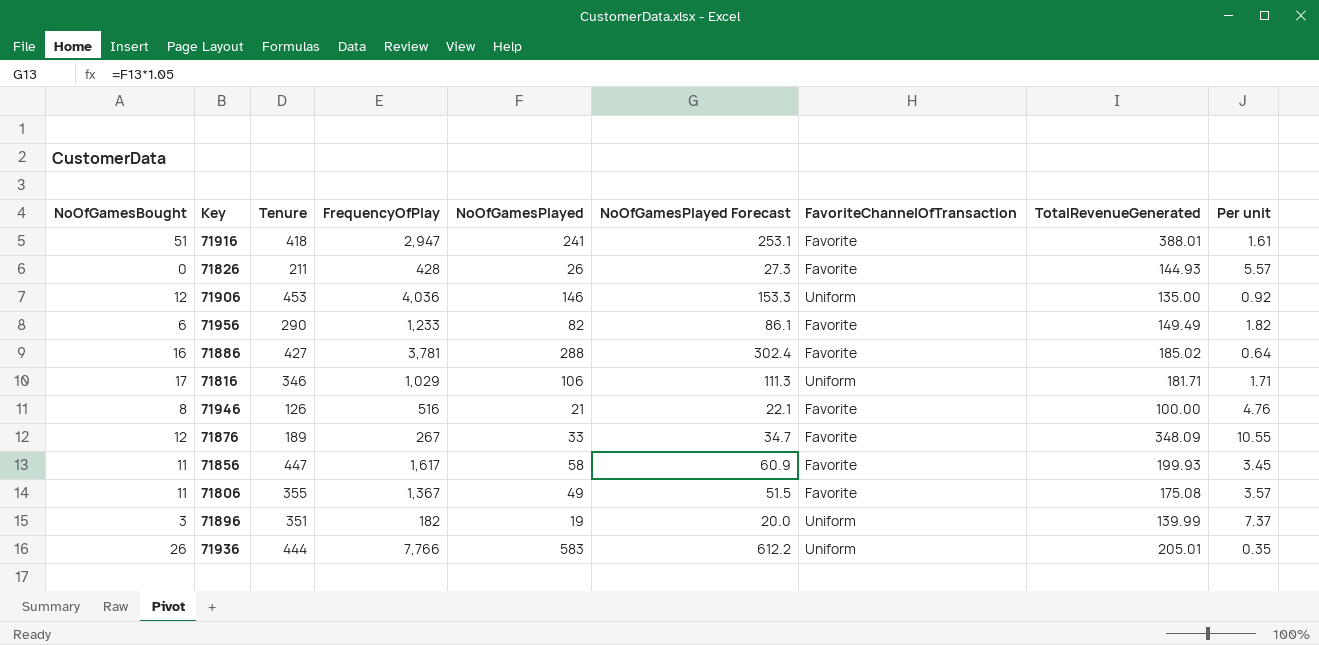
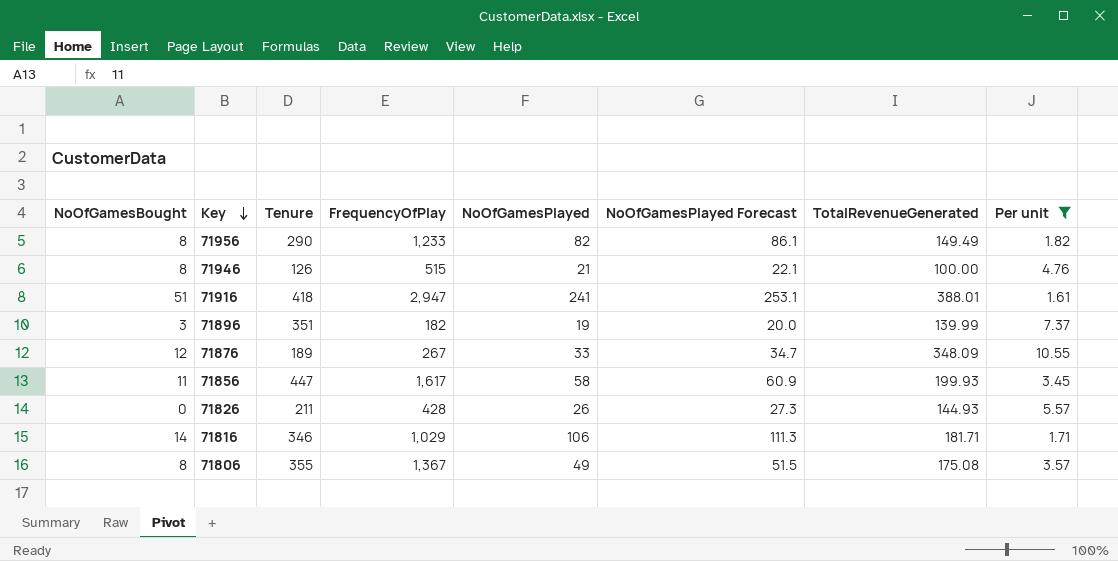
filter: none -> Per unit >= 1.61
row order: none -> Key descending
column FavoriteChannelOfTransaction | position: 7 -> none
71956 | NoOfGamesBought: 6 -> 8
71946 | FrequencyOfPlay: 516 -> 515
71816 | NoOfGamesBought: 17 -> 14
71806 | NoOfGamesBought: 11 -> 8

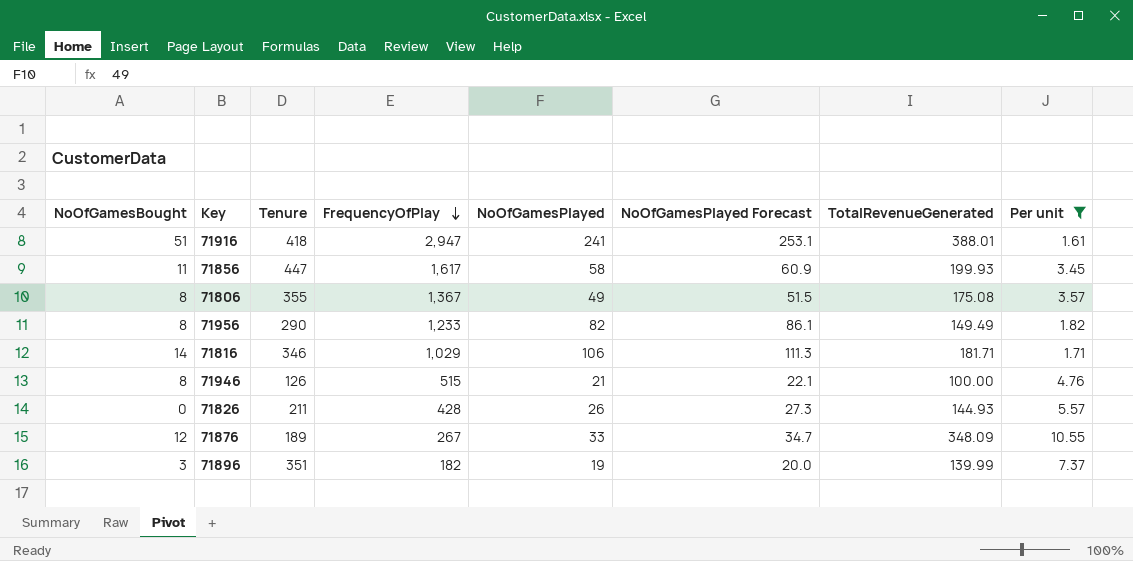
row order: Key descending -> FrequencyOfPlay descending

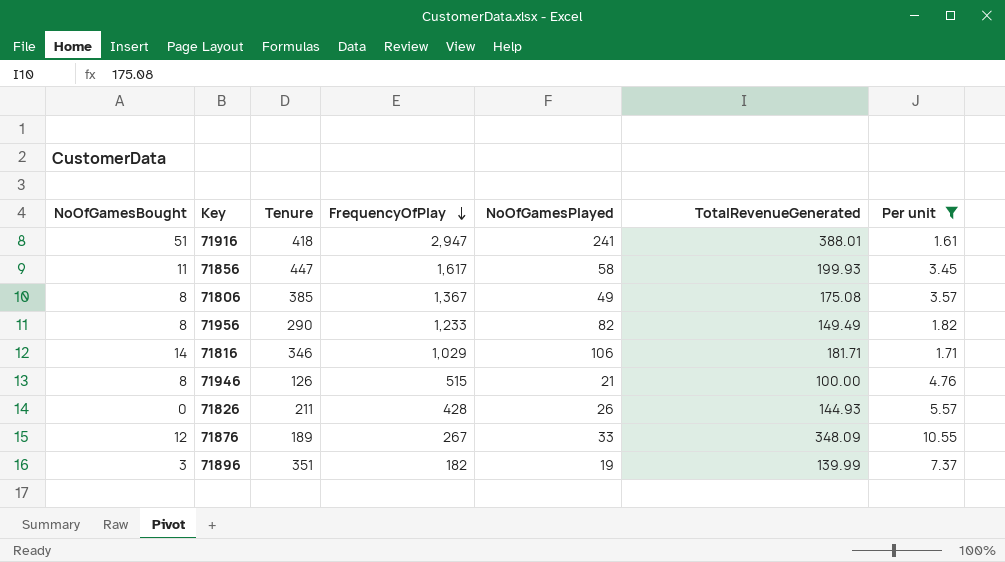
column NoOfGamesPlayed Forecast | formula: [NoOfGamesPlayed] * 1.05 -> none
71806 | Tenure: 355 -> 385

